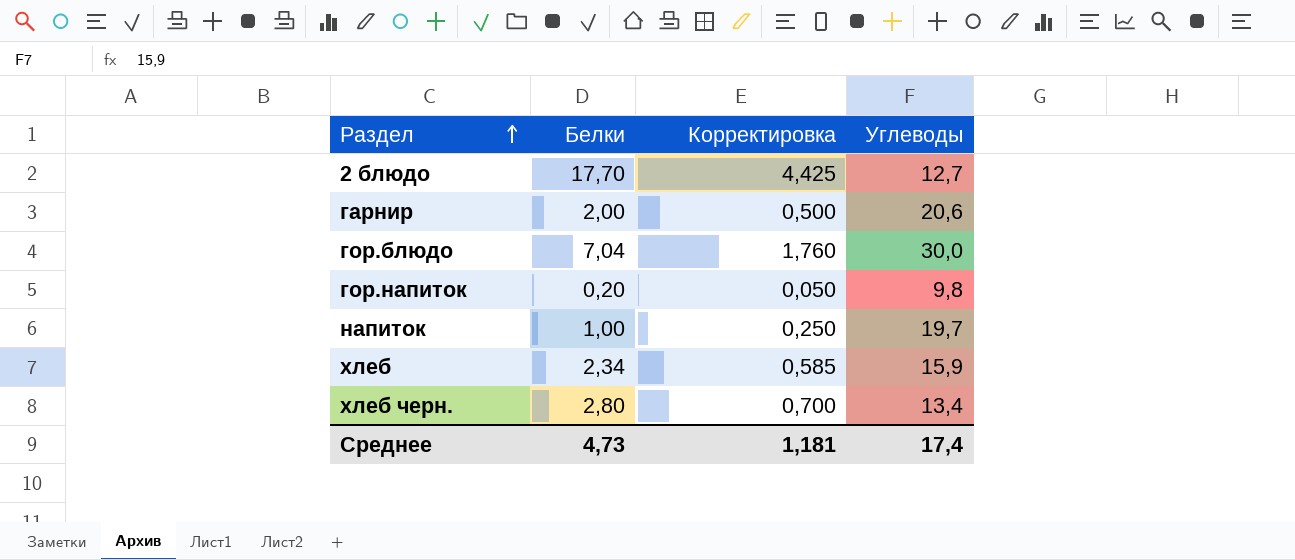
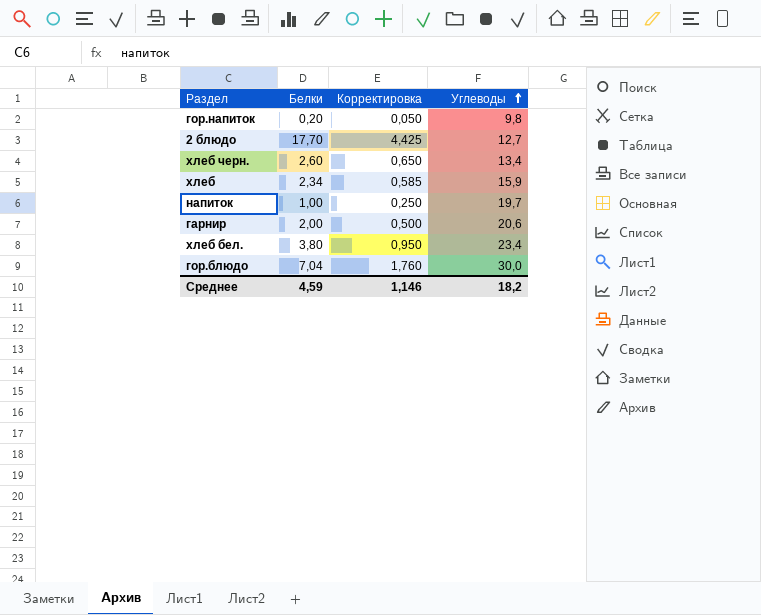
row order: Раздел ascending -> Углеводы ascending
хлеб черн. | Белки: 2,80 -> 2,60
хлеб черн. | Корректировка: 0,700 -> 0,650
row хлеб бел.: none -> 3,80 | 0,950 | 23,4
Среднее | Белки: 4,73 -> 4,59
Среднее | Корректировка: 1,181 -> 1,146
Среднее | Углеводы: 17,4 -> 18,2

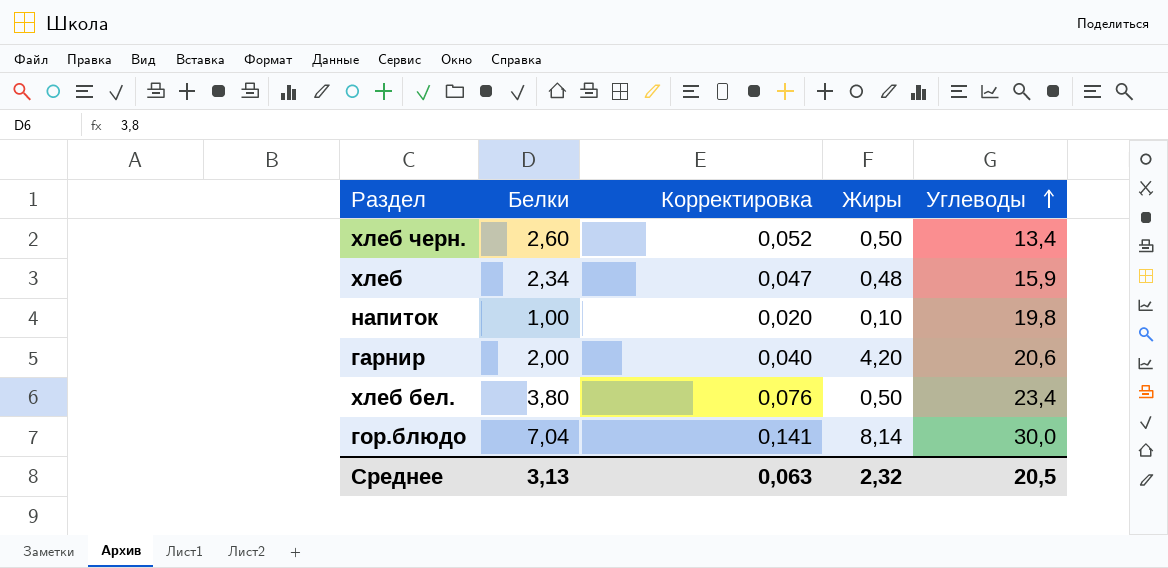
column Корректировка | formula: [Белки] * 0,25 -> [Белки] * 0,02
column Жиры | position: none -> 4
row гор.напиток: 0,20 | 0,050 | 9,8 -> none
row 2 блюдо: 17,70 | 4,425 | 12,7 -> none
напиток | Углеводы: 19,7 -> 19,8
Среднее | Белки: 4,59 -> 3,13
Среднее | Корректировка: 1,146 -> 0,063
Среднее | Углеводы: 18,2 -> 20,5

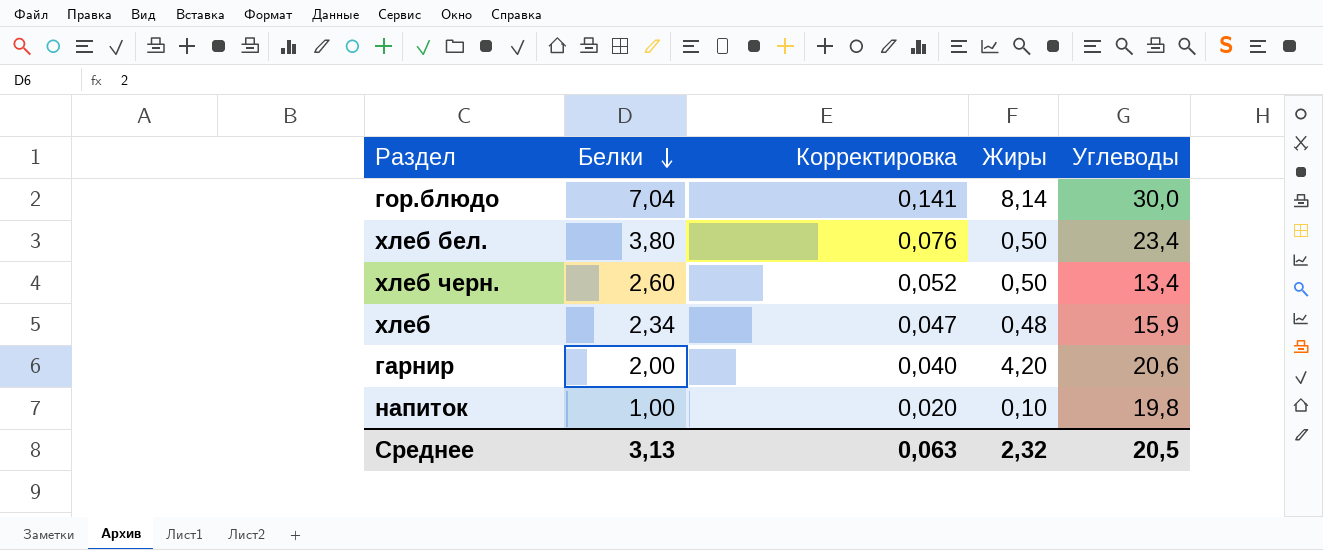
row order: Углеводы ascending -> Белки descending

